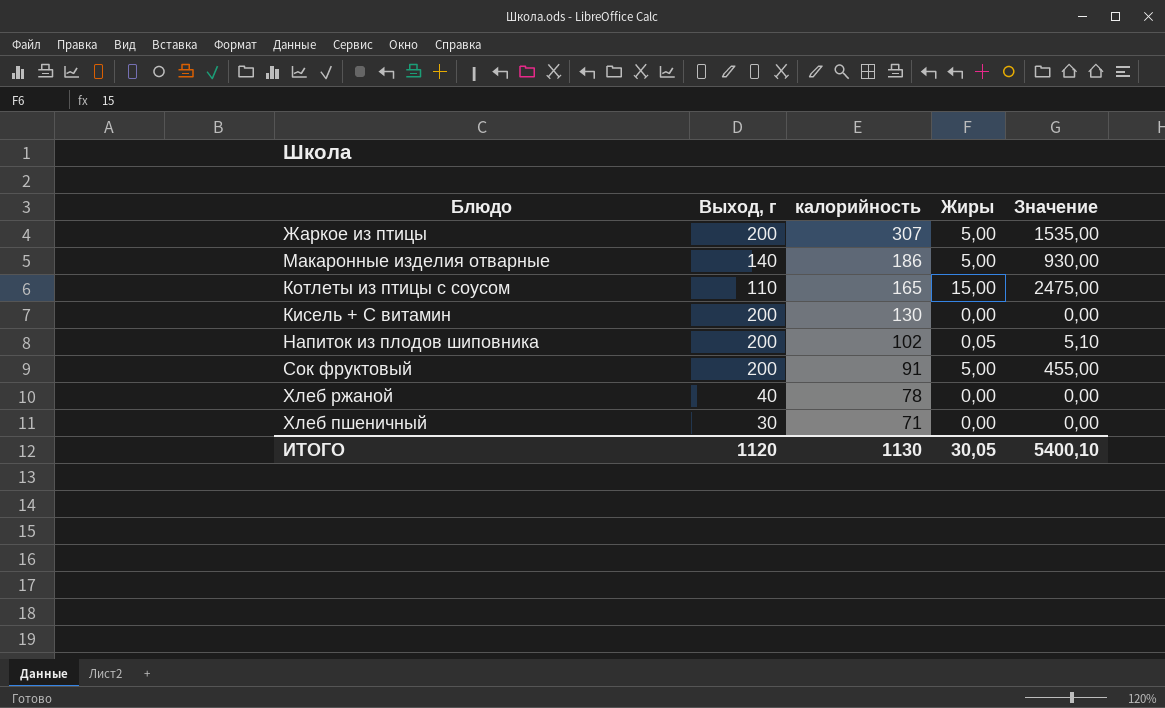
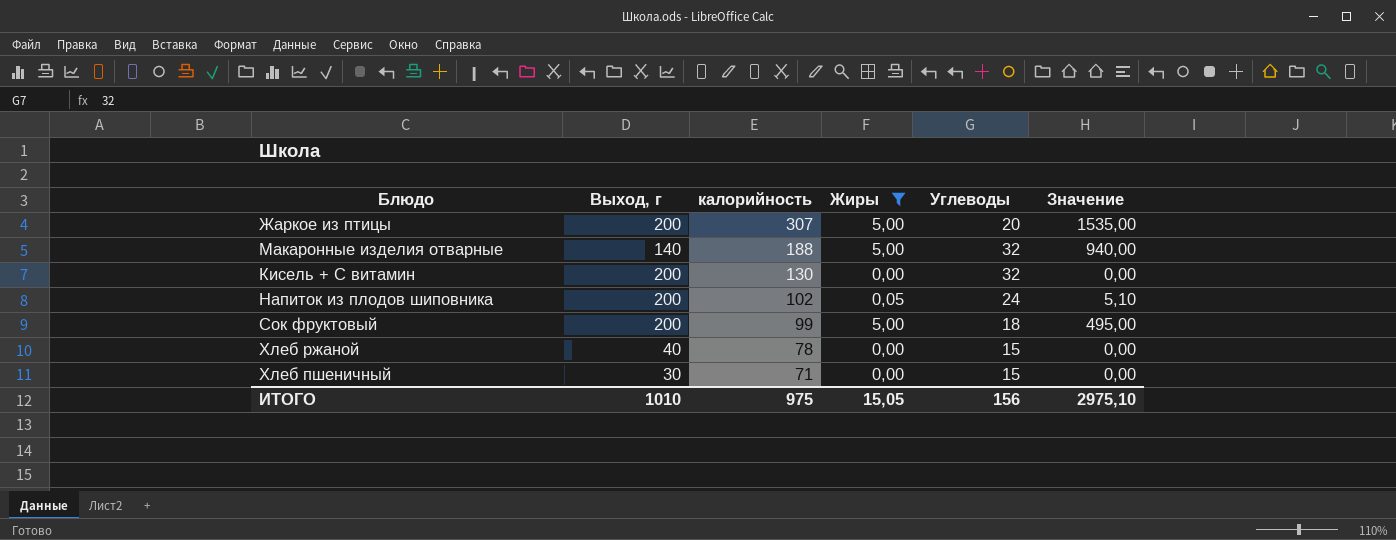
filter: none -> Жиры != 15,00
column Углеводы | position: none -> 5
Макаронные изделия отварные | калорийность: 186 -> 188
Макаронные изделия отварные | Значение: 930,00 -> 940,00
Сок фруктовый | калорийность: 91 -> 99
Сок фруктовый | Значение: 455,00 -> 495,00
ИТОГО | Выход, г: 1120 -> 1010
ИТОГО | калорийность: 1130 -> 975
ИТОГО | Жиры: 30,05 -> 15,05
ИТОГО | Значение: 5400,10 -> 2975,10

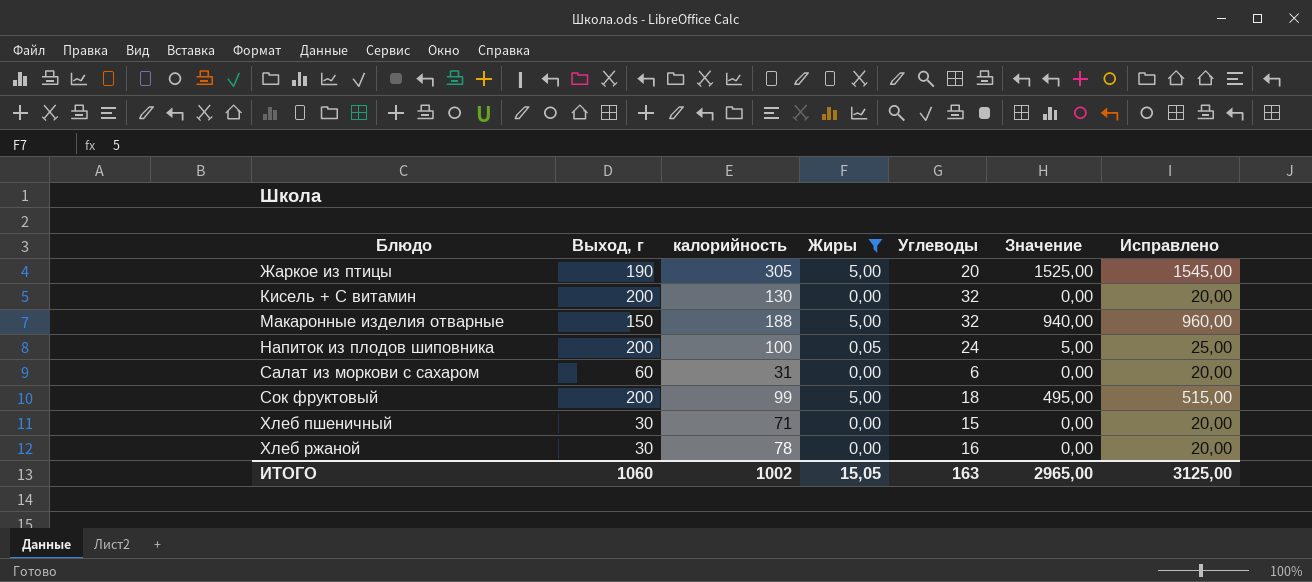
row order: калорийность descending -> Блюдо ascending
column Исправлено | formula: none -> [Значение] + 20
Жаркое из птицы | Выход, г: 200 -> 190
Жаркое из птицы | калорийность: 307 -> 305
Жаркое из птицы | Значение: 1535,00 -> 1525,00
Макаронные изделия отварные | Выход, г: 140 -> 150
Напиток из плодов шиповника | калорийность: 102 -> 100
Напиток из плодов шиповника | Значение: 5,10 -> 5,00
row Салат из моркови с сахаром: none -> 60 | 31 | 0,00 | 6 | 0,00 | 20,00
Хлеб ржаной | Выход, г: 40 -> 30
Хлеб ржаной | Углеводы: 15 -> 16
ИТОГО | Выход, г: 1010 -> 1060
ИТОГО | калорийность: 975 -> 1002
ИТОГО | Углеводы: 156 -> 163
ИТОГО | Значение: 2975,10 -> 2965,00

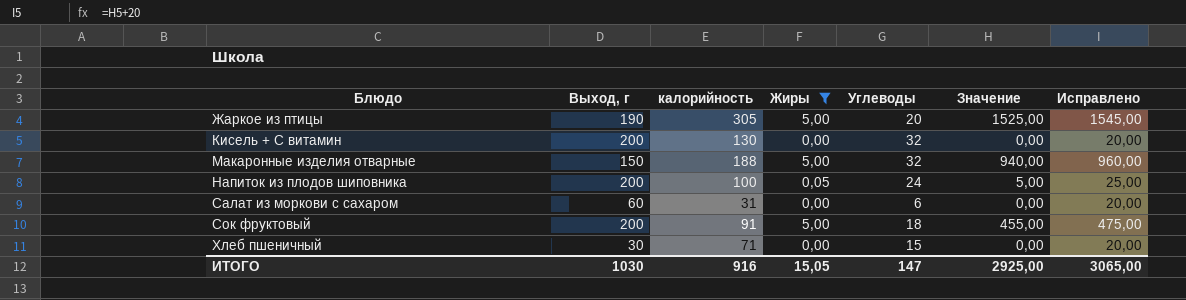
row Хлеб ржаной: 30 | 78 | 0,00 | 16 | 0,00 | 20,00 -> none
Сок фруктовый | калорийность: 99 -> 91
Сок фруктовый | Значение: 495,00 -> 455,00
Сок фруктовый | Исправлено: 515,00 -> 475,00
ИТОГО | Выход, г: 1060 -> 1030
ИТОГО | калорийность: 1002 -> 916
ИТОГО | Углеводы: 163 -> 147
ИТОГО | Значение: 2965,00 -> 2925,00
ИТОГО | Исправлено: 3125,00 -> 3065,00

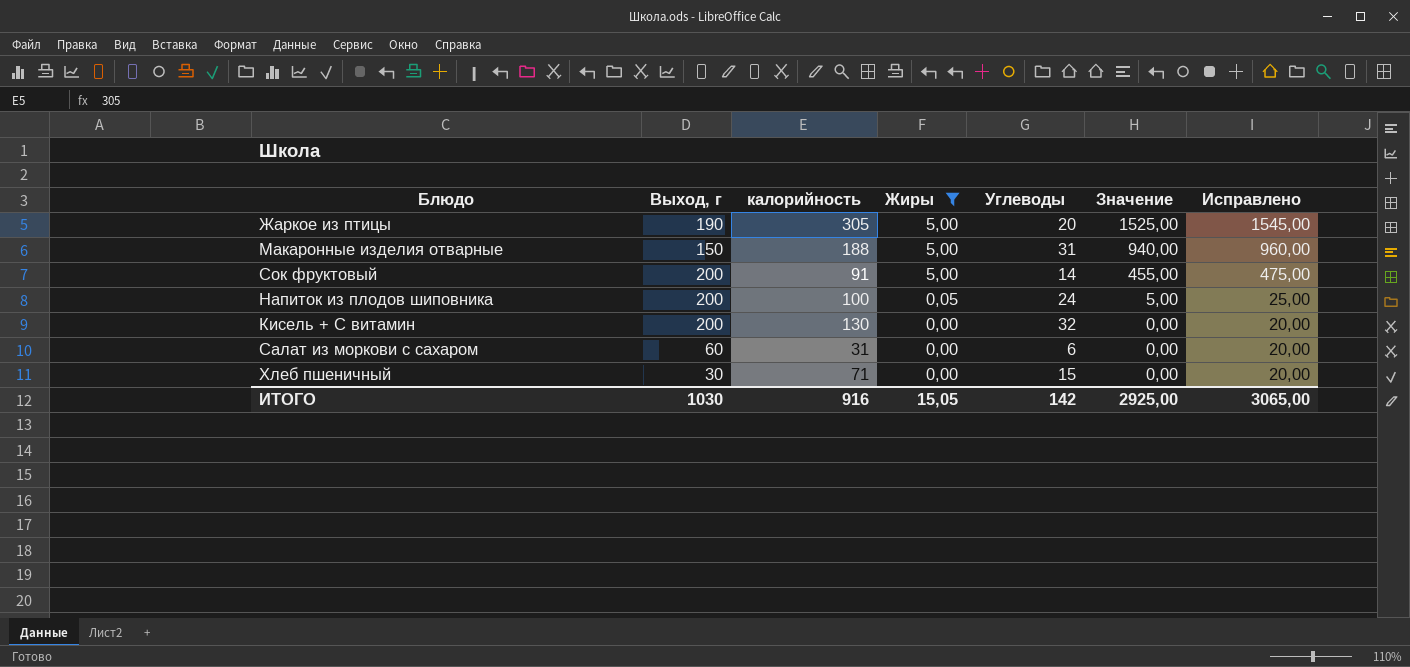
row order: Блюдо ascending -> Жиры descending
Макаронные изделия отварные | Углеводы: 32 -> 31
Сок фруктовый | Углеводы: 18 -> 14
ИТОГО | Углеводы: 147 -> 142

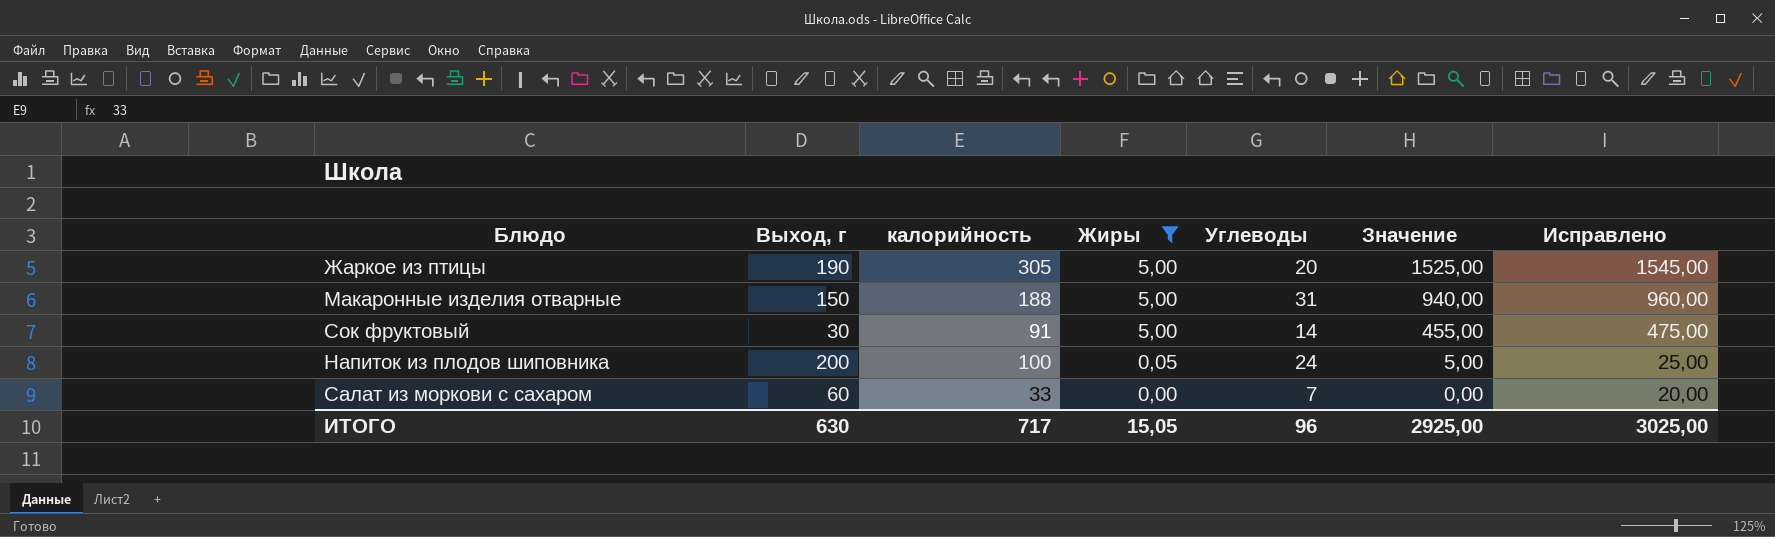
row Кисель + С витамин: 200 | 130 | 0,00 | 32 | 0,00 | 20,00 -> none
row Хлеб пшеничный: 30 | 71 | 0,00 | 15 | 0,00 | 20,00 -> none
Сок фруктовый | Выход, г: 200 -> 30
Салат из моркови с сахаром | калорийность: 31 -> 33
Салат из моркови с сахаром | Углеводы: 6 -> 7
ИТОГО | Выход, г: 1030 -> 630
ИТОГО | калорийность: 916 -> 717
ИТОГО | Углеводы: 142 -> 96
ИТОГО | Исправлено: 3065,00 -> 3025,00

